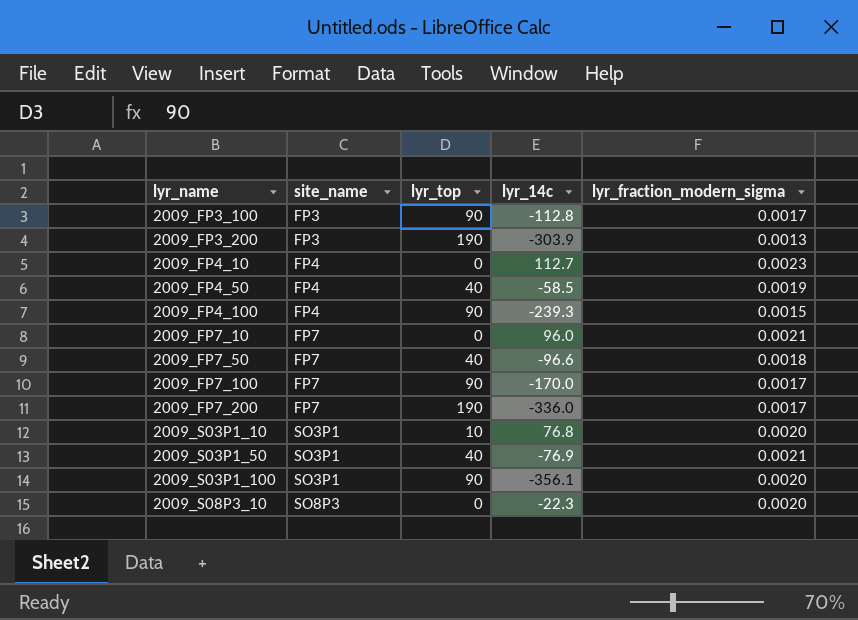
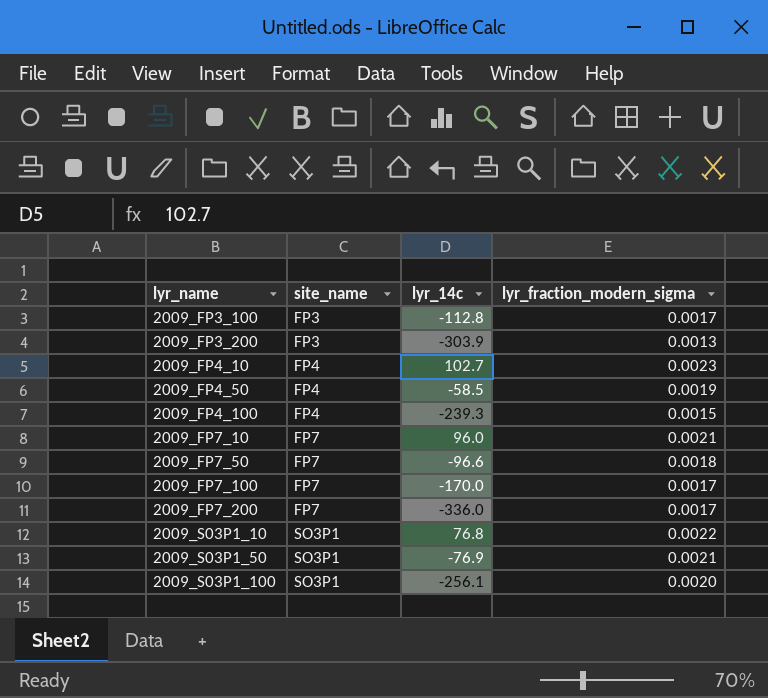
column lyr_top | position: 3 -> none
row 2009_S08P3_10: SO8P3 | 0 | -22.3 | 0.0020 -> none
2009_FP4_10 | lyr_14c: 112.7 -> 102.7
2009_S03P1_10 | lyr_fraction_modern_sigma: 0.0020 -> 0.0022
2009_S03P1_100 | lyr_14c: -356.1 -> -256.1

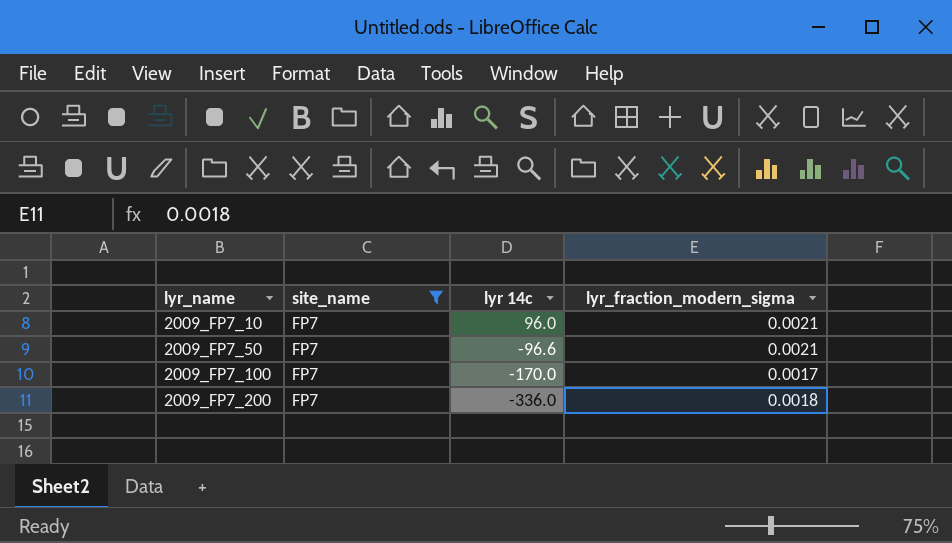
filter: none -> site_name = FP7
column name: lyr_14c -> lyr 14c
2009_FP7_50 | lyr_fraction_modern_sigma: 0.0018 -> 0.0021
2009_FP7_200 | lyr_fraction_modern_sigma: 0.0017 -> 0.0018

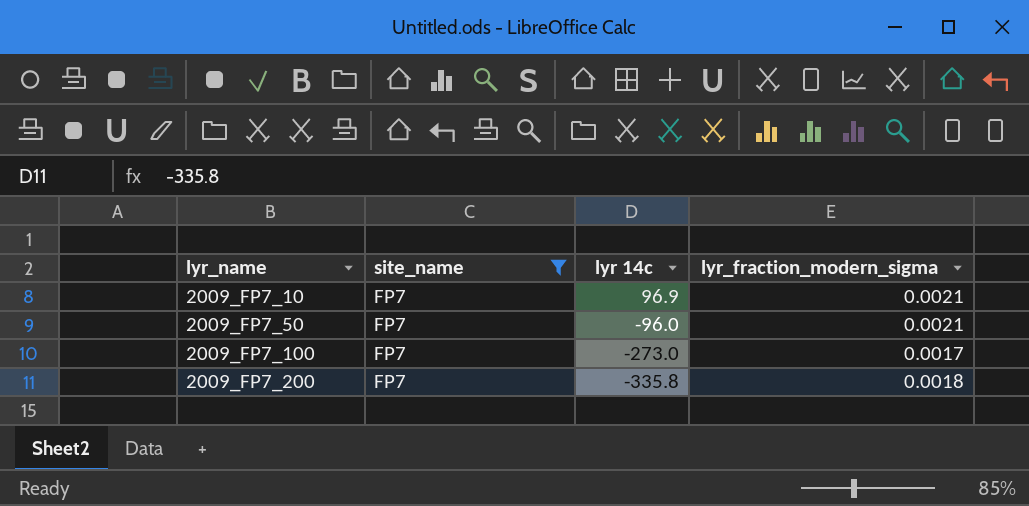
2009_FP7_10 | lyr 14c: 96.0 -> 96.9
2009_FP7_50 | lyr 14c: -96.6 -> -96.0
2009_FP7_100 | lyr 14c: -170.0 -> -273.0
2009_FP7_200 | lyr 14c: -336.0 -> -335.8

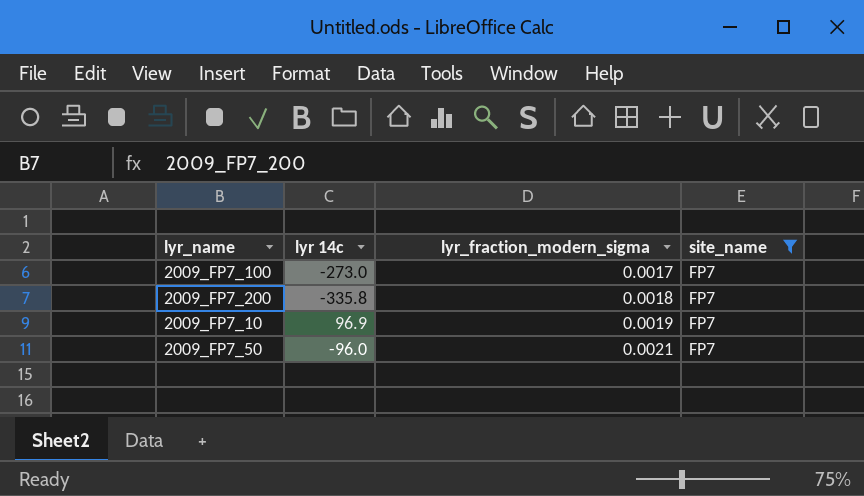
row order: lyr_name ascending -> lyr_fraction_modern_sigma ascending
column site_name | position: 2 -> 4
2009_FP7_10 | lyr_fraction_modern_sigma: 0.0021 -> 0.0019

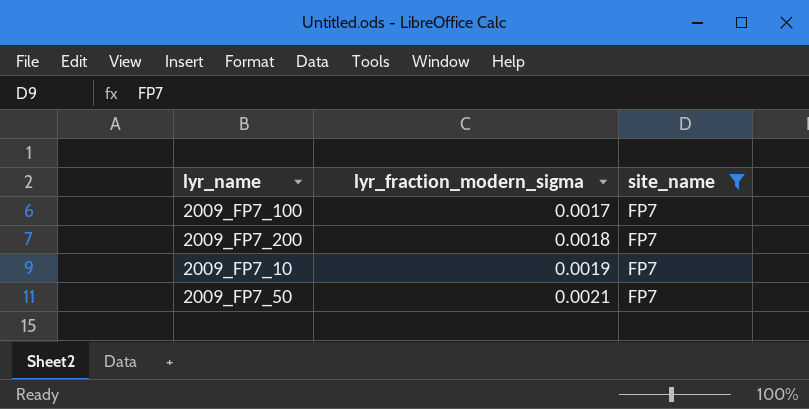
column lyr 14c | position: 2 -> none

